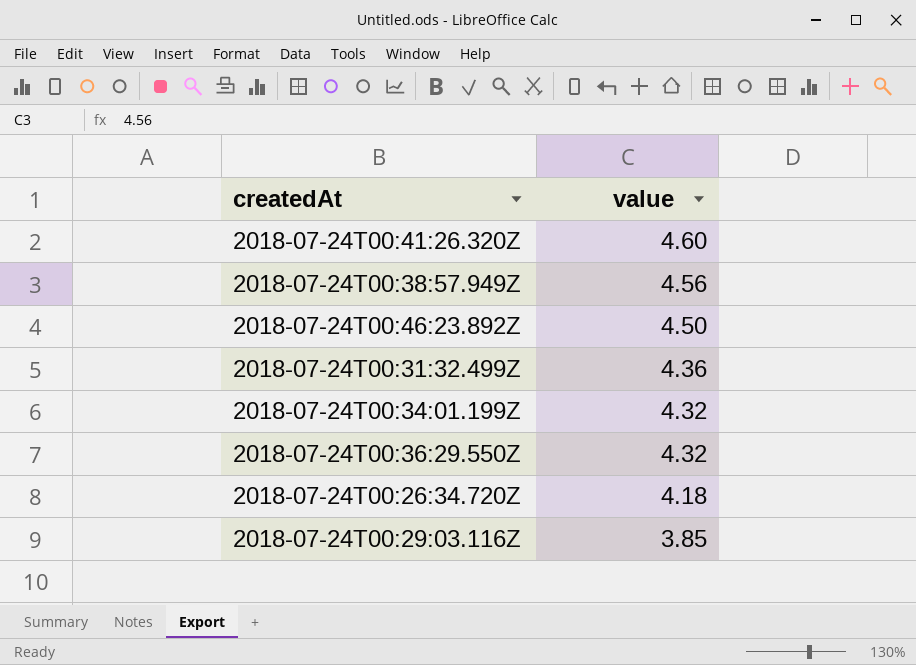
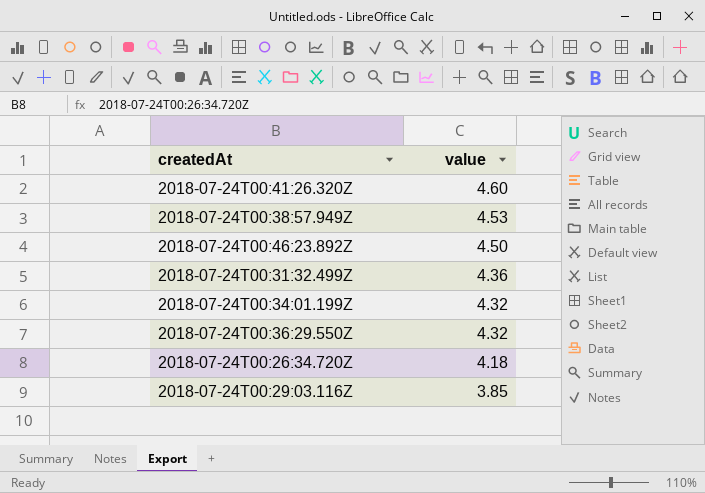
2018-07-24T00:38:57.949Z | value: 4.56 -> 4.53

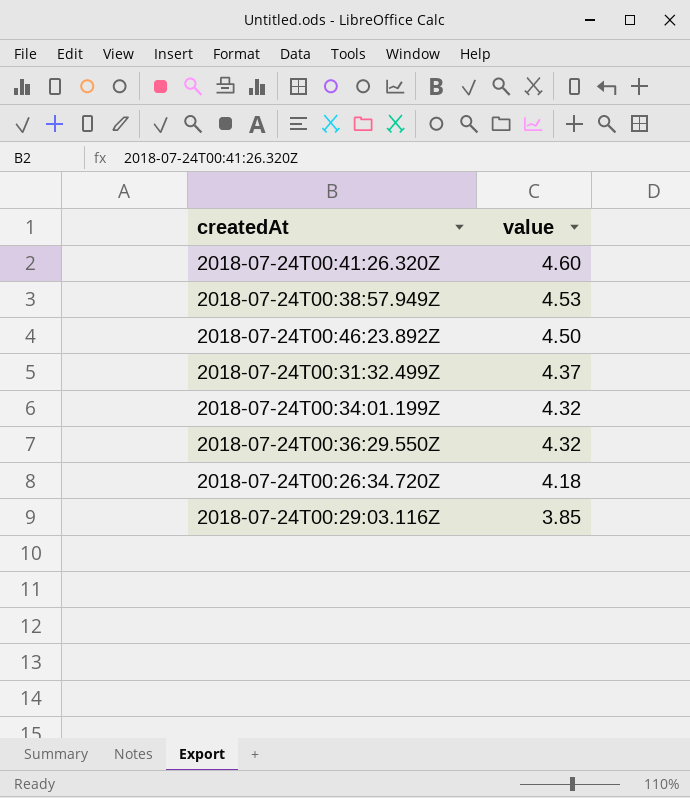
2018-07-24T00:31:32.499Z | value: 4.36 -> 4.37

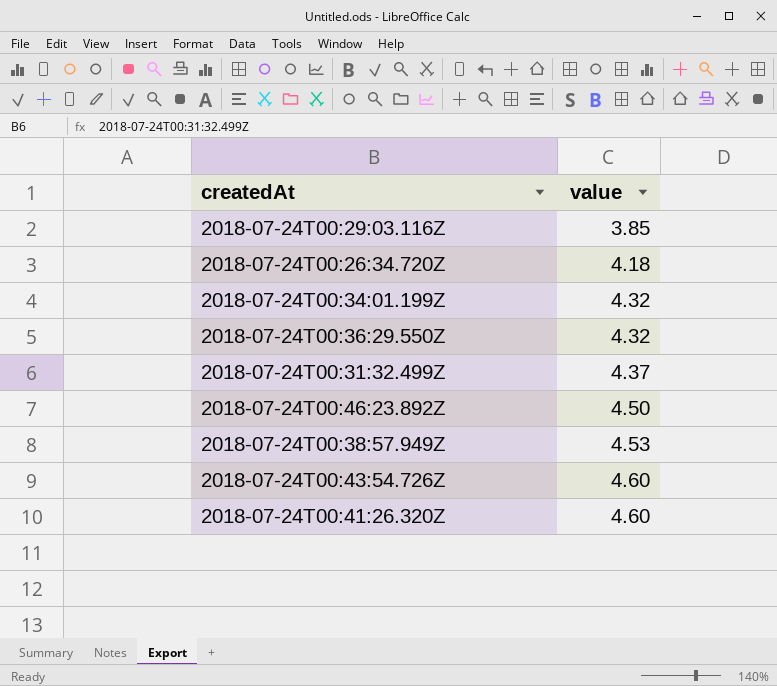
row order: value descending -> value ascending
row 2018-07-24T00:43:54.726Z: none -> 4.60

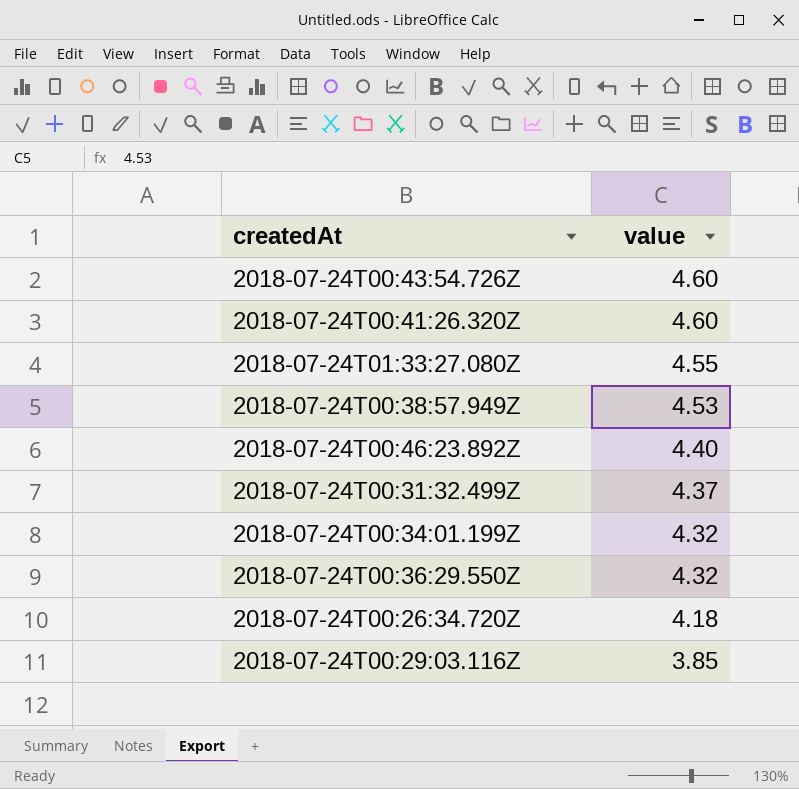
row order: value ascending -> value descending
row 2018-07-24T01:33:27.080Z: none -> 4.55
2018-07-24T00:46:23.892Z | value: 4.50 -> 4.40

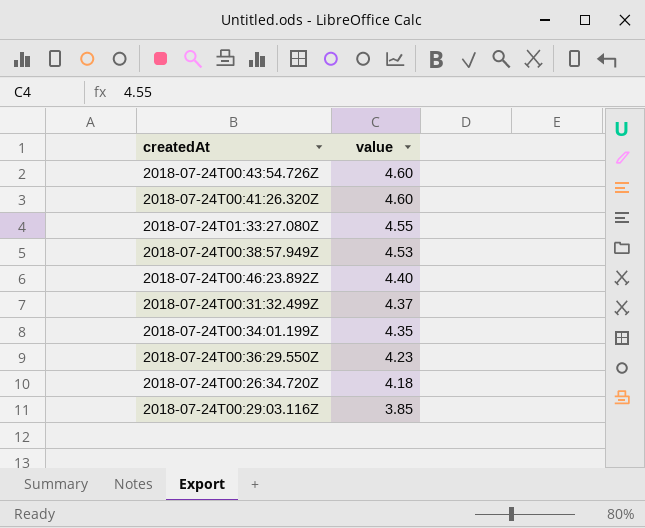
2018-07-24T00:34:01.199Z | value: 4.32 -> 4.35
2018-07-24T00:36:29.550Z | value: 4.32 -> 4.23

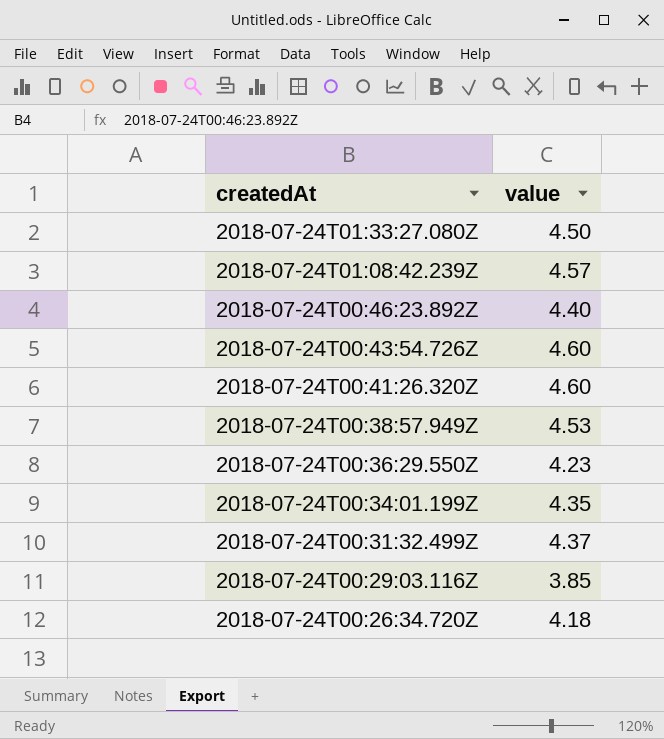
row order: value descending -> createdAt descending
2018-07-24T01:33:27.080Z | value: 4.55 -> 4.50
row 2018-07-24T01:08:42.239Z: none -> 4.57

